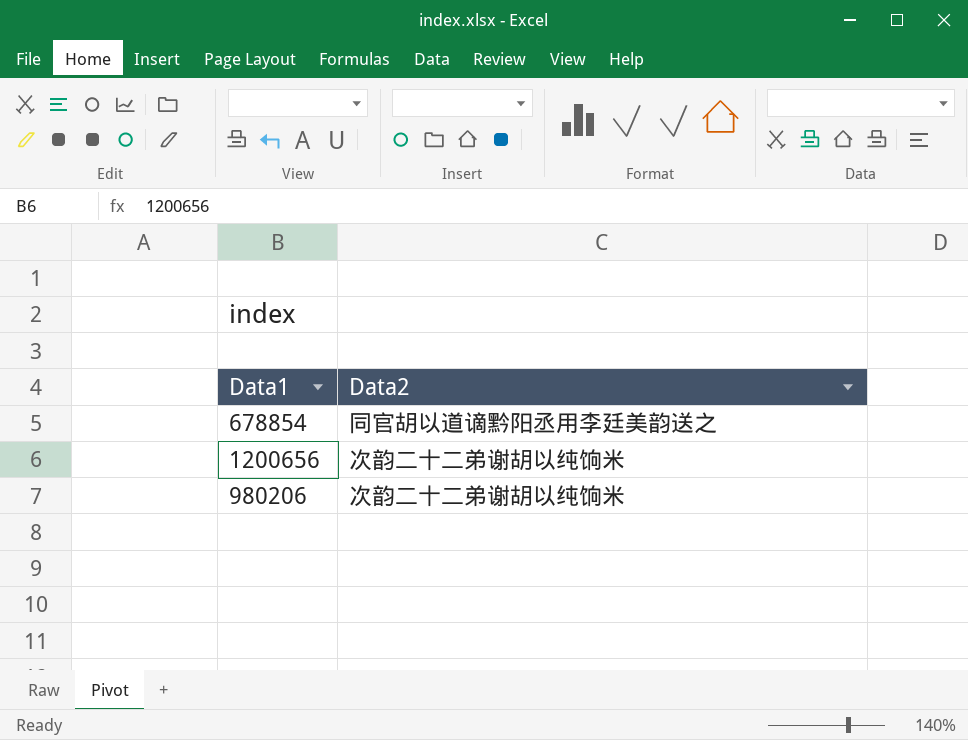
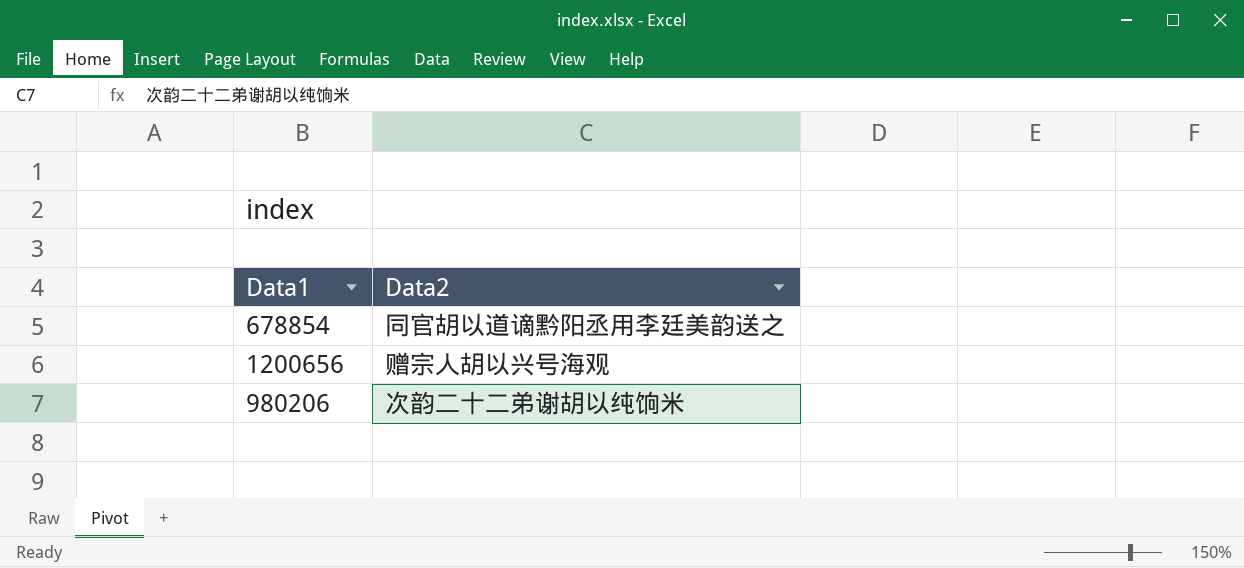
1200656 | Data2: 次韵二十二弟谢胡以纯饷米 -> 赠宗人胡以兴号海观

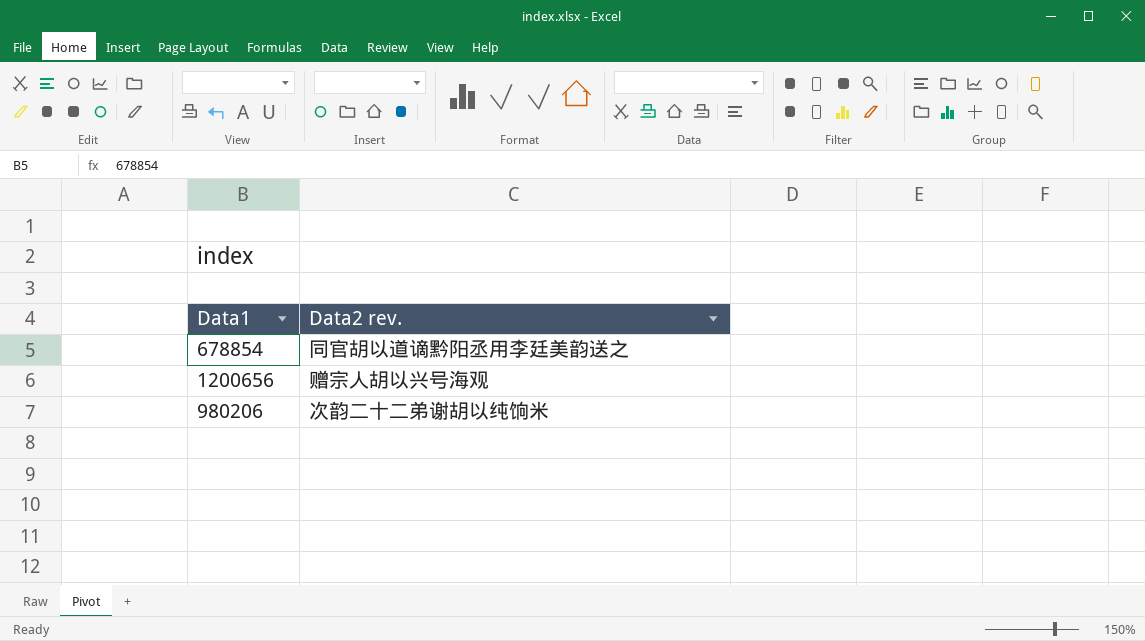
column name: Data2 -> Data2 rev.

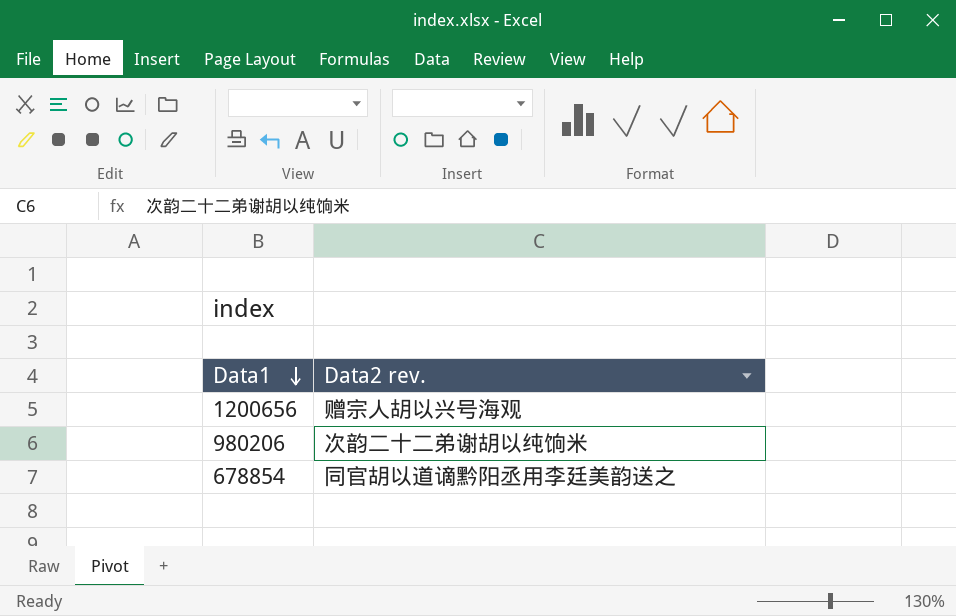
row order: none -> Data1 descending

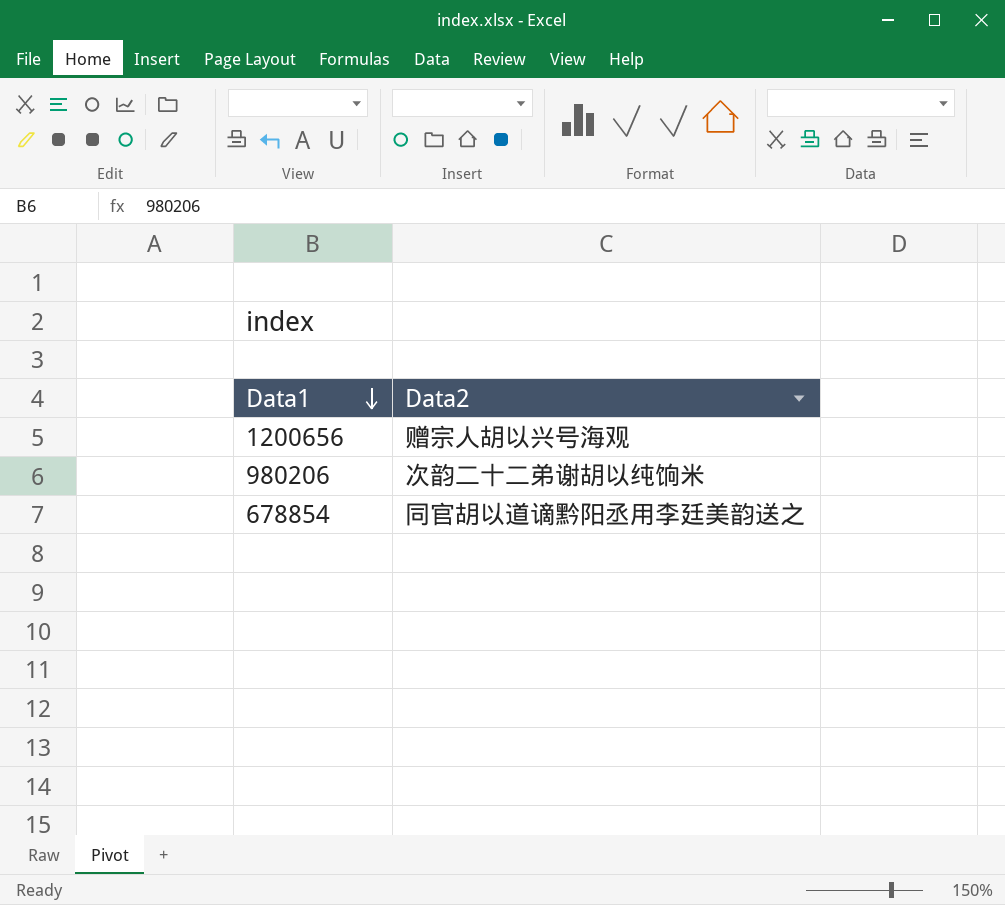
column name: Data2 rev. -> Data2

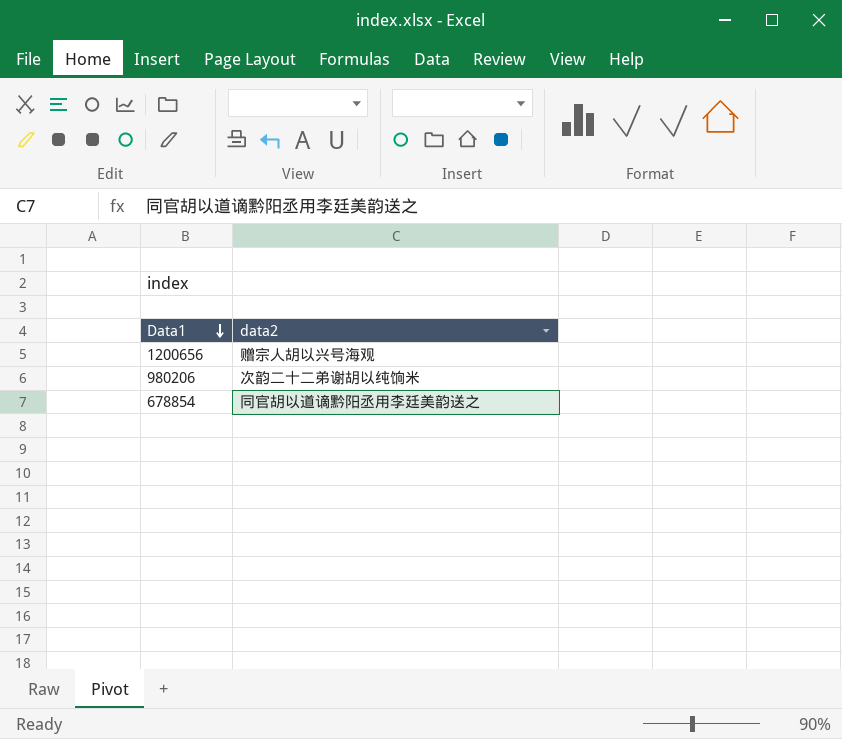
column name: Data2 -> data2

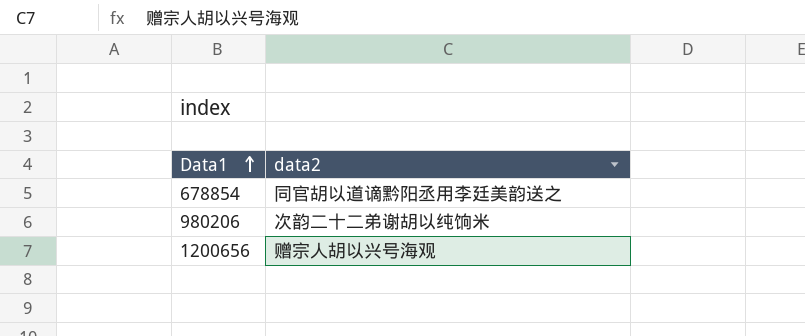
row order: Data1 descending -> Data1 ascending

